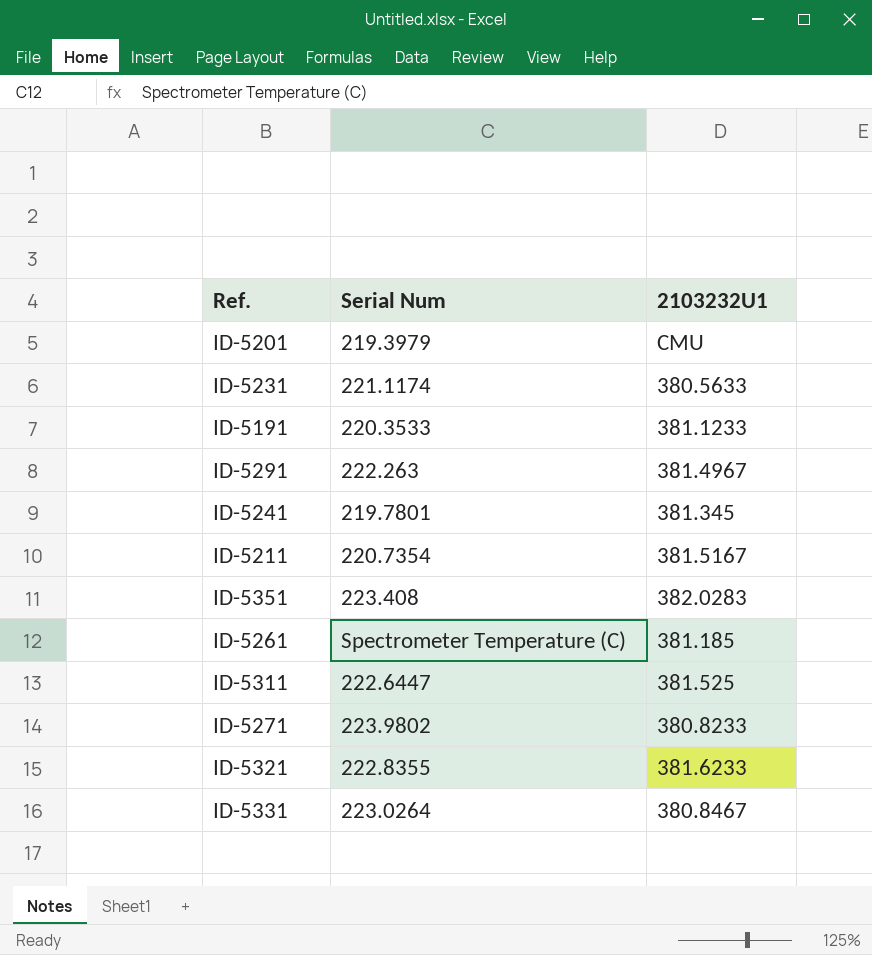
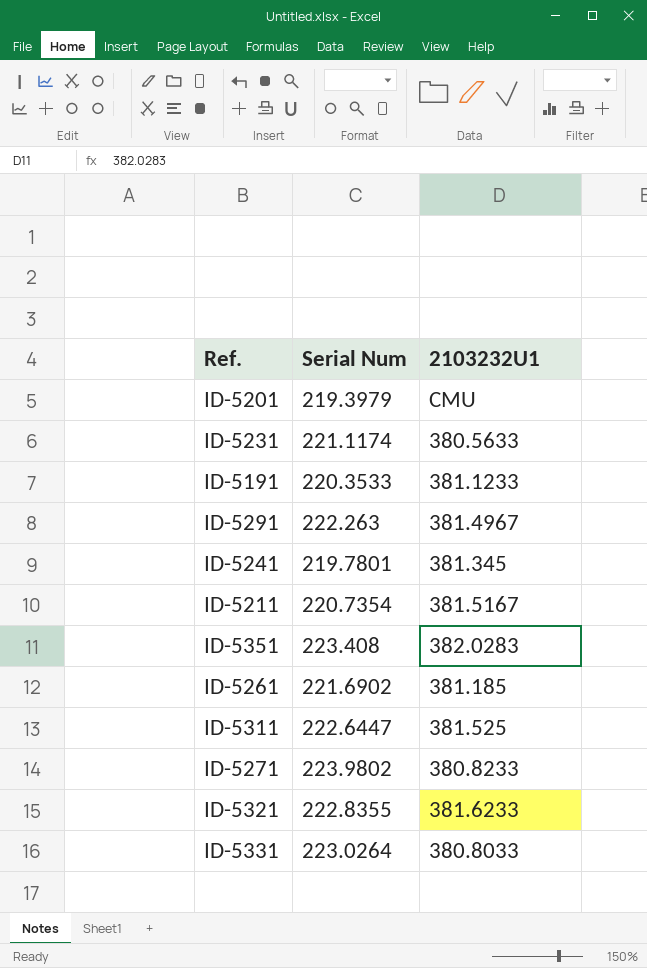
ID-5261 | Serial Num: Spectrometer Temperature (C) -> 221.6902
ID-5331 | 2103232U1: 380.8467 -> 380.8033

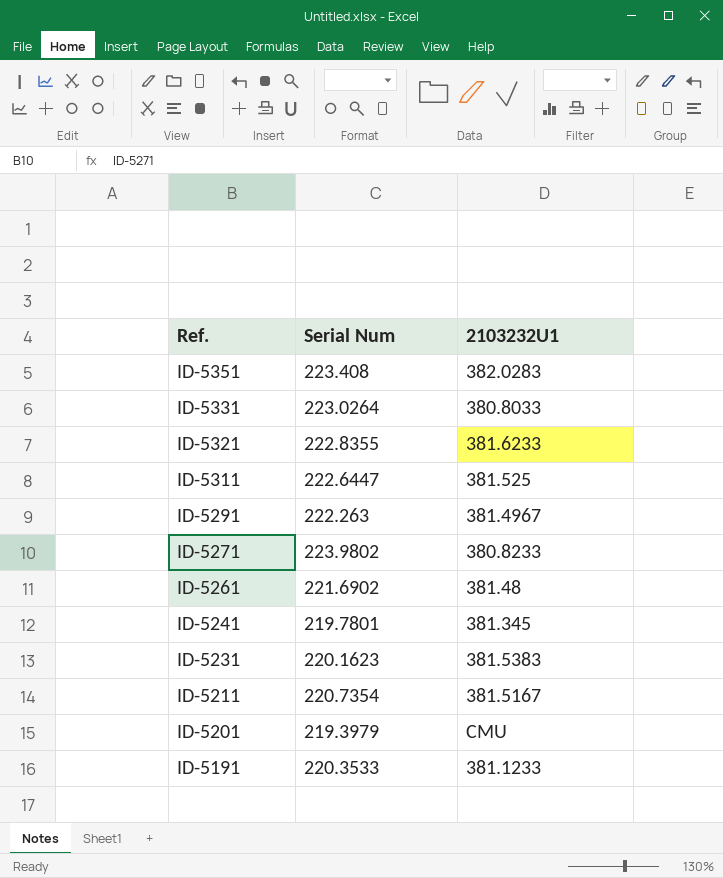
row order: none -> Ref. descending
ID-5261 | 2103232U1: 381.185 -> 381.48
ID-5231 | Serial Num: 221.1174 -> 220.1623
ID-5231 | 2103232U1: 380.5633 -> 381.5383

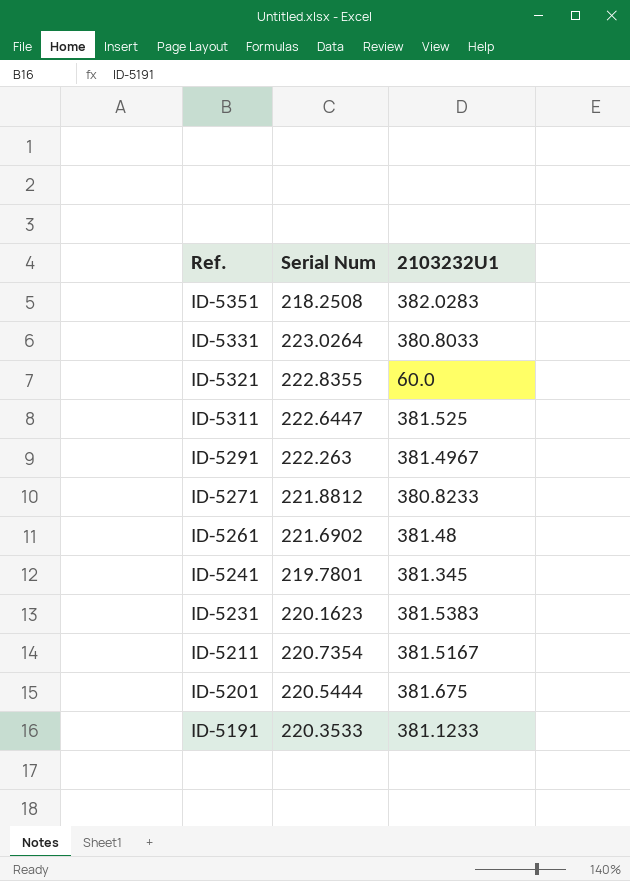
ID-5351 | Serial Num: 223.408 -> 218.2508
ID-5321 | 2103232U1: 381.6233 -> 60.0
ID-5271 | Serial Num: 223.9802 -> 221.8812
ID-5201 | Serial Num: 219.3979 -> 220.5444
ID-5201 | 2103232U1: CMU -> 381.675

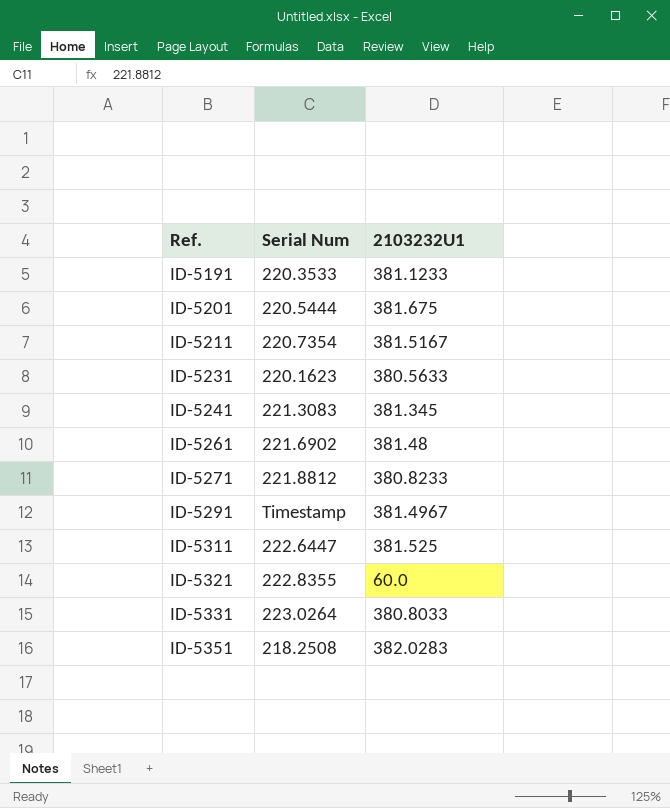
row order: Ref. descending -> Ref. ascending
ID-5231 | 2103232U1: 381.5383 -> 380.5633
ID-5241 | Serial Num: 219.7801 -> 221.3083
ID-5291 | Serial Num: 222.263 -> Timestamp

